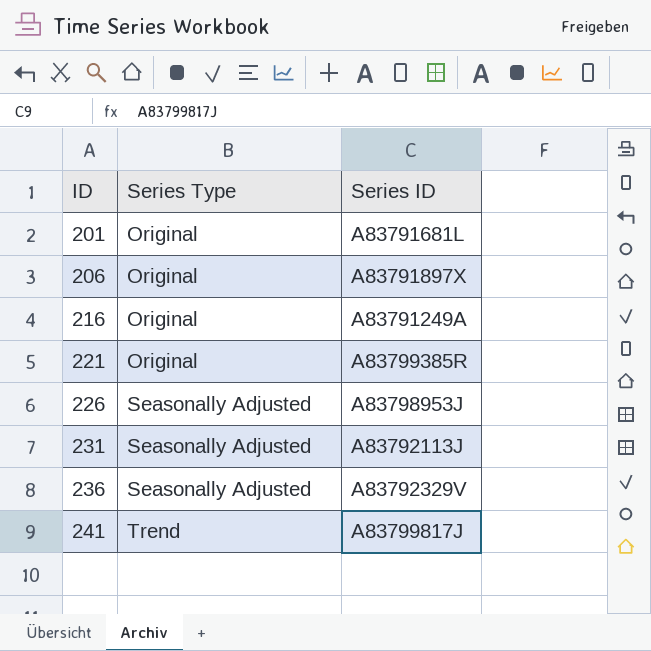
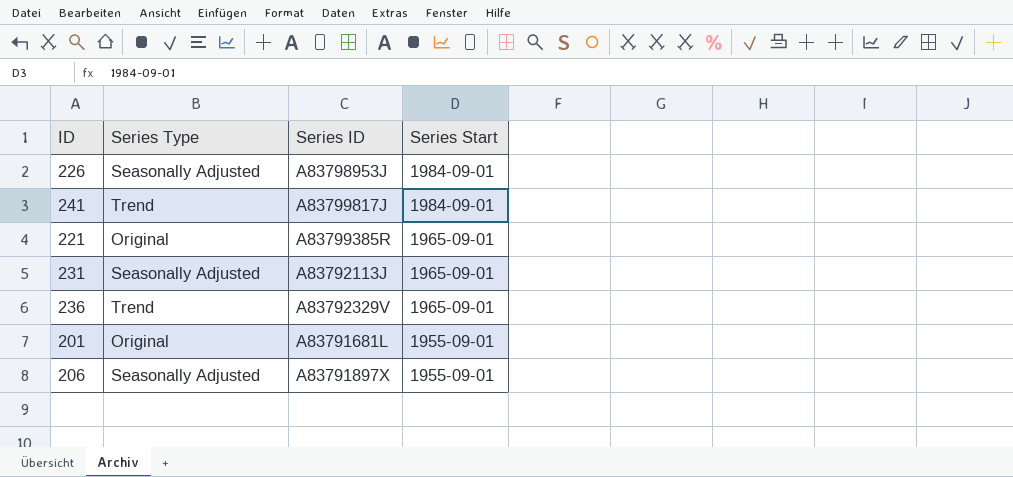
row order: ID ascending -> Series Start descending
column Series Start | position: none -> 4
row 216: Original | A83791249A -> none
236 | Series Type: Seasonally Adjusted -> Trend
206 | Series Type: Original -> Seasonally Adjusted

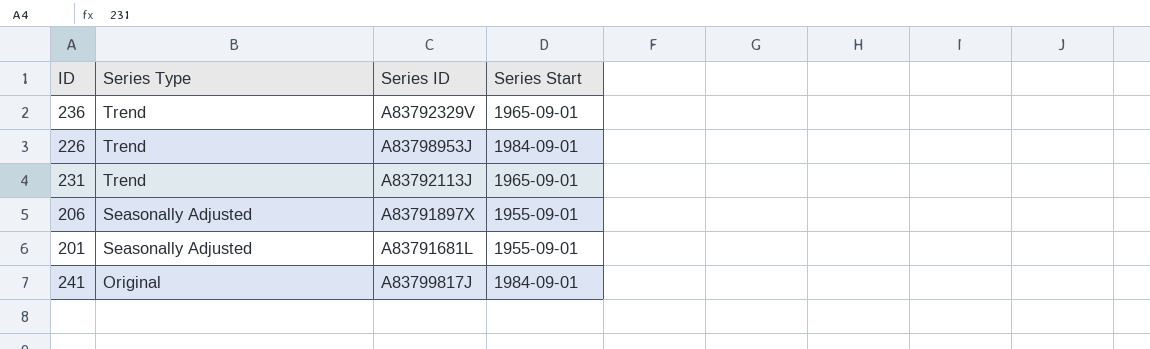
row order: Series Start descending -> Series Type descending
row 221: Original | A83799385R | 1965-09-01 -> none
226 | Series Type: Seasonally Adjusted -> Trend
231 | Series Type: Seasonally Adjusted -> Trend
201 | Series Type: Original -> Seasonally Adjusted
241 | Series Type: Trend -> Original

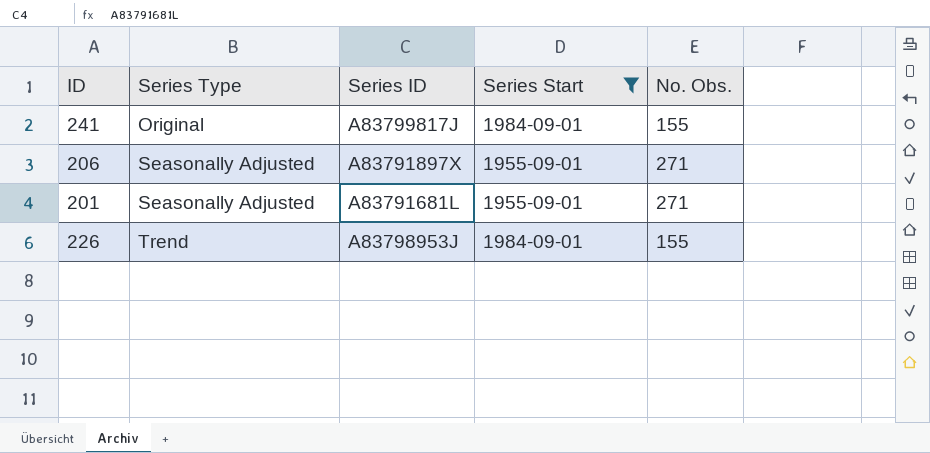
filter: none -> Series Start != 1965-09-01
row order: Series Type descending -> Series Type ascending
column No. Obs. | position: none -> 5

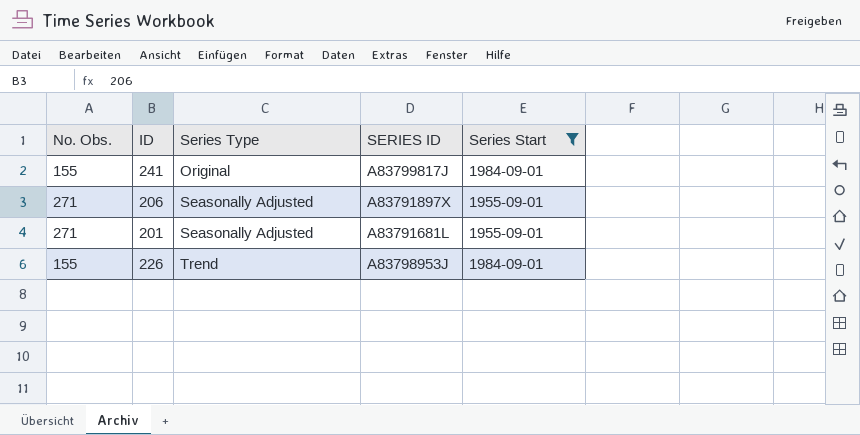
column No. Obs. | position: 5 -> 1
column name: Series ID -> SERIES ID

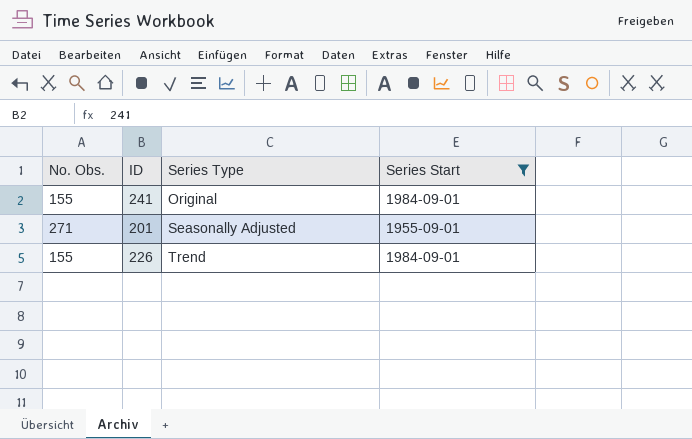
column SERIES ID | position: 4 -> none
row 206: 271 | Seasonally Adjusted | A83791897X | 1955-09-01 -> none

